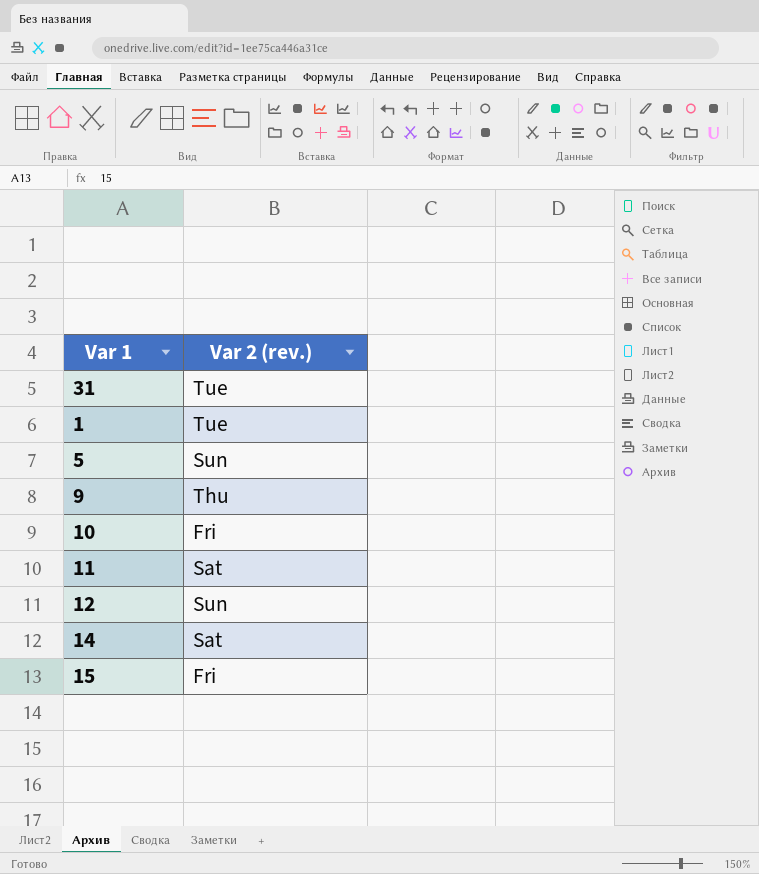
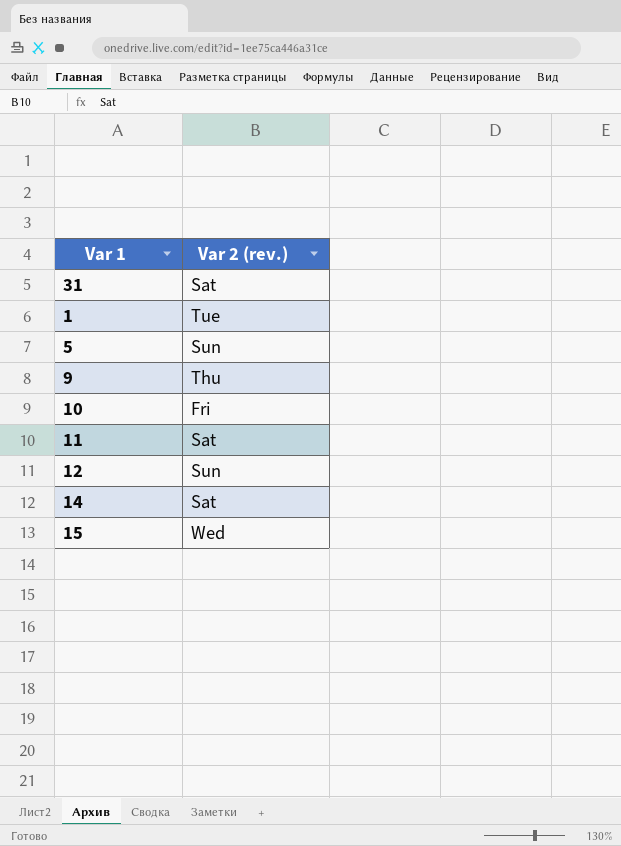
31 | Var 2 (rev.): Tue -> Sat
15 | Var 2 (rev.): Fri -> Wed

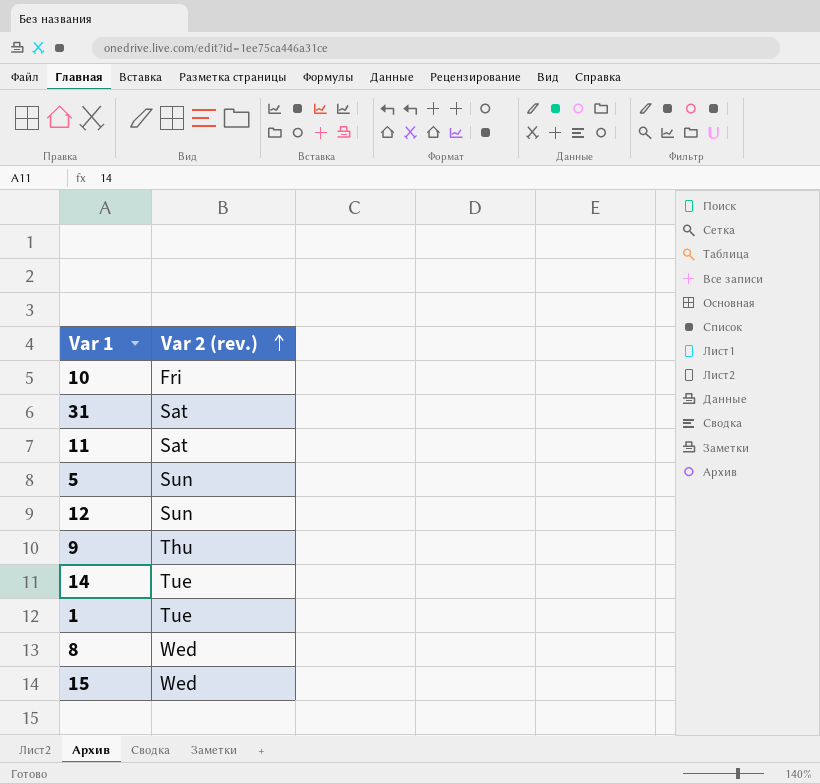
row order: none -> Var 2 (rev.) ascending
14 | Var 2 (rev.): Sat -> Tue
row 8: none -> Wed

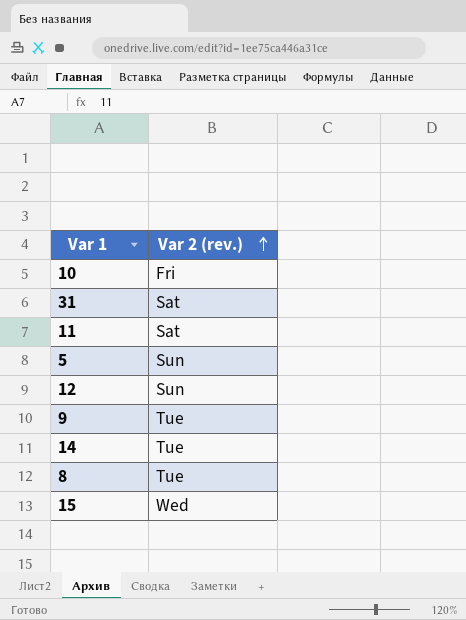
row 1: Tue -> none
9 | Var 2 (rev.): Thu -> Tue
8 | Var 2 (rev.): Wed -> Tue

